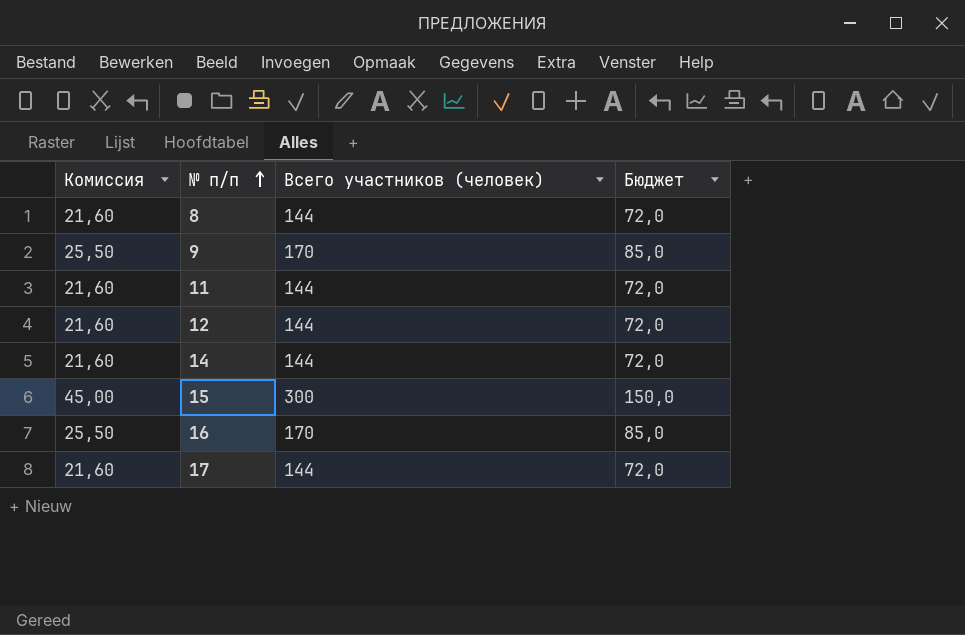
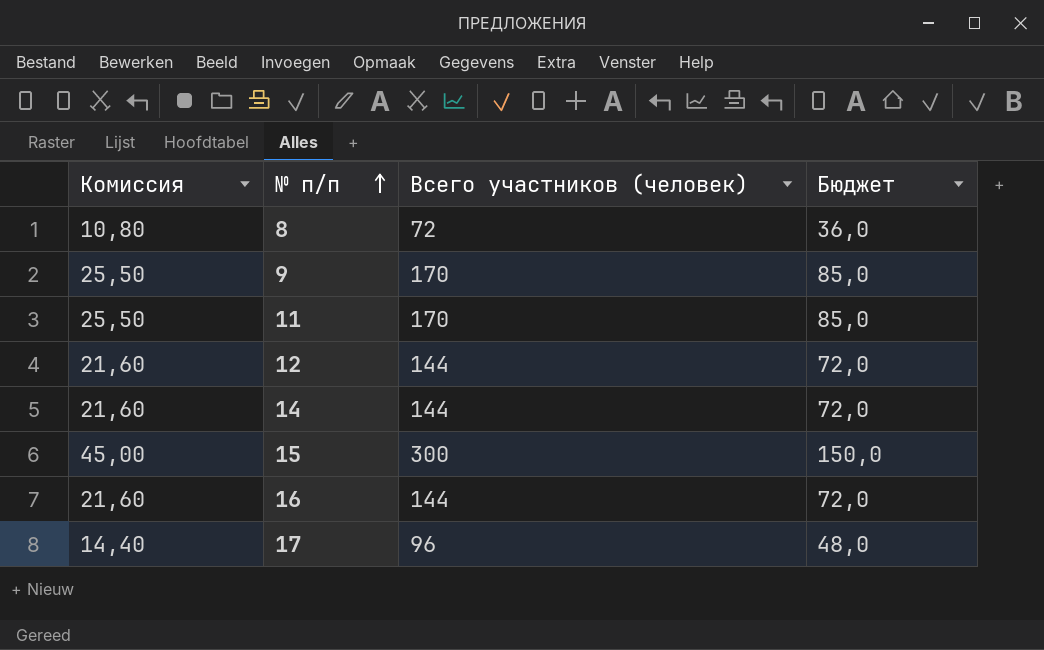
8 | Комиссия: 21,60 -> 10,80
8 | Всего участников (человек): 144 -> 72
8 | Бюджет: 72,0 -> 36,0
11 | Комиссия: 21,60 -> 25,50
11 | Всего участников (человек): 144 -> 170
11 | Бюджет: 72,0 -> 85,0
16 | Комиссия: 25,50 -> 21,60
16 | Всего участников (человек): 170 -> 144
16 | Бюджет: 85,0 -> 72,0
17 | Комиссия: 21,60 -> 14,40
17 | Всего участников (человек): 144 -> 96
17 | Бюджет: 72,0 -> 48,0

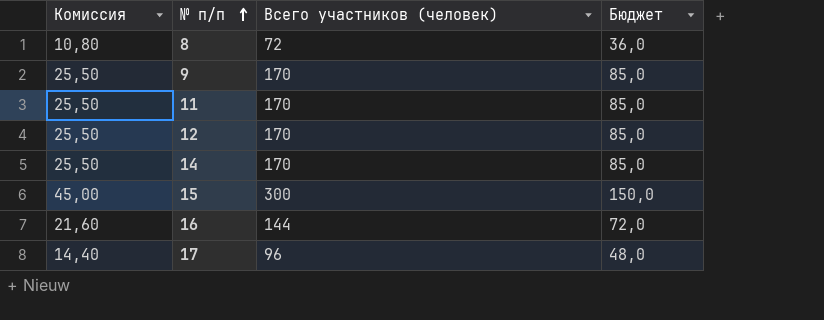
12 | Комиссия: 21,60 -> 25,50
12 | Всего участников (человек): 144 -> 170
12 | Бюджет: 72,0 -> 85,0
14 | Комиссия: 21,60 -> 25,50
14 | Всего участников (человек): 144 -> 170
14 | Бюджет: 72,0 -> 85,0

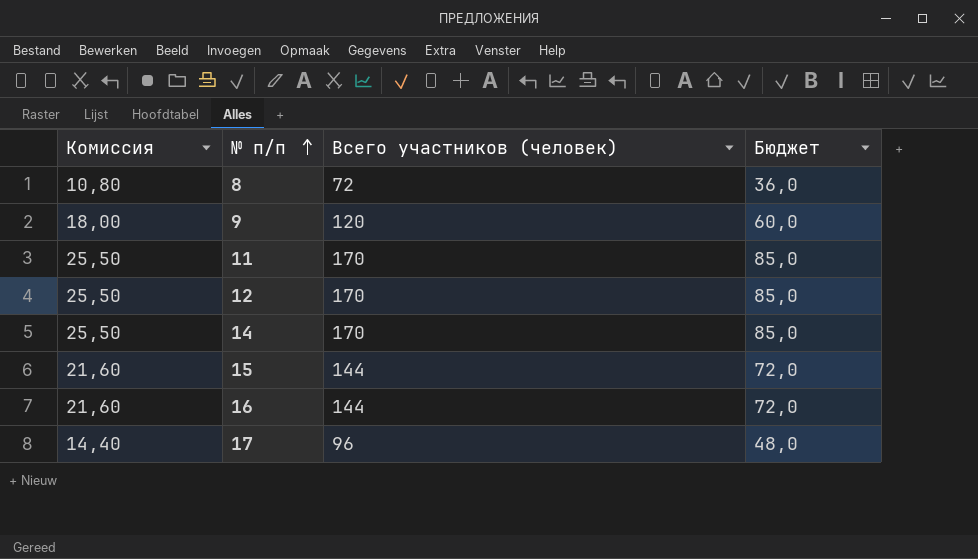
9 | Комиссия: 25,50 -> 18,00
9 | Всего участников (человек): 170 -> 120
9 | Бюджет: 85,0 -> 60,0
15 | Комиссия: 45,00 -> 21,60
15 | Всего участников (человек): 300 -> 144
15 | Бюджет: 150,0 -> 72,0

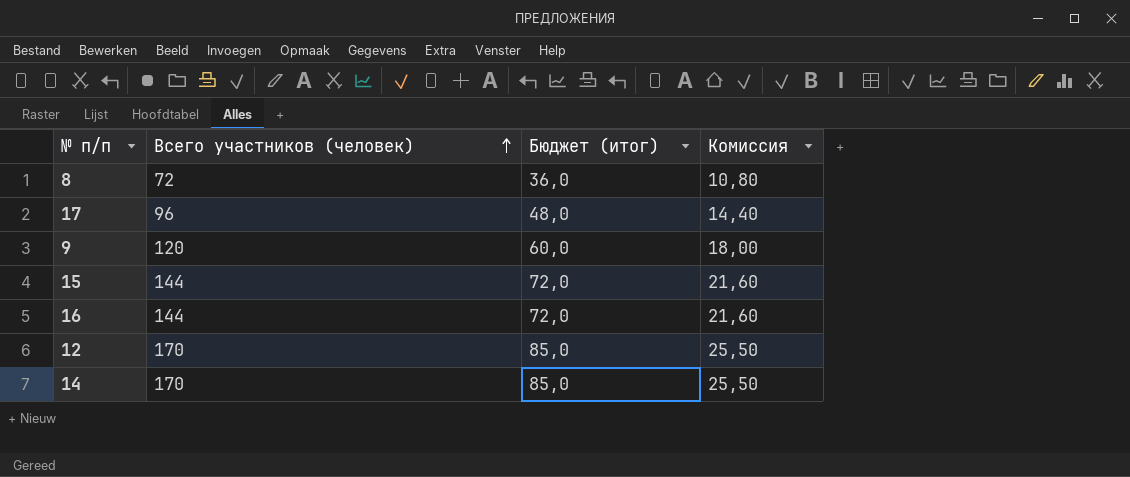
row order: № п/п ascending -> Всего участников (человек) ascending
column name: Бюджет -> Бюджет (итог)
column Комиссия | position: 1 -> 4
row 11: 25,50 | 170 | 85,0 -> none

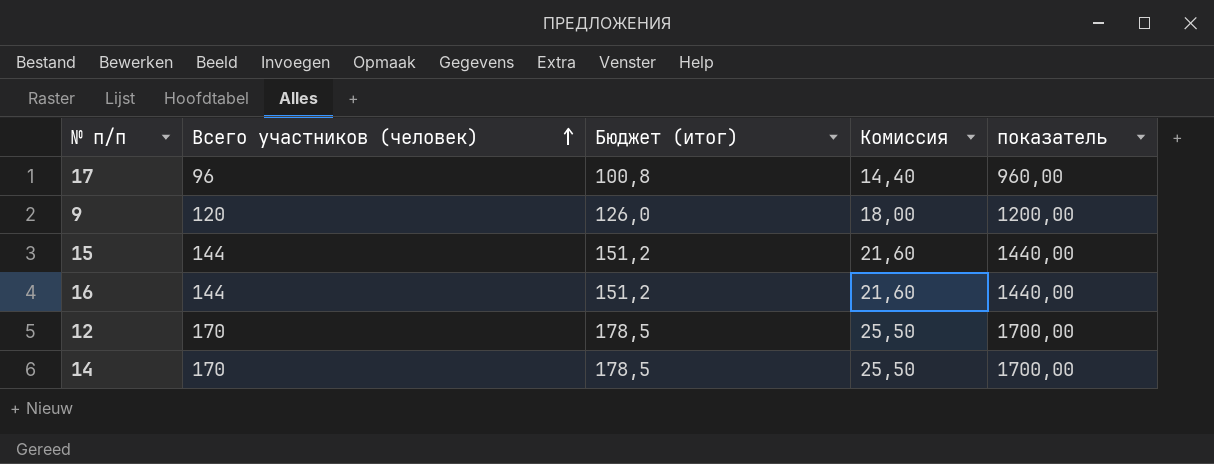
column Бюджет (итог) | formula: [Всего участников (человек)] * 0,5 -> [Всего участников (человек)] * 1,05
column показатель | formula: none -> [Всего участников (человек)] * 10
row 8: 72 | 36,0 | 10,80 -> none

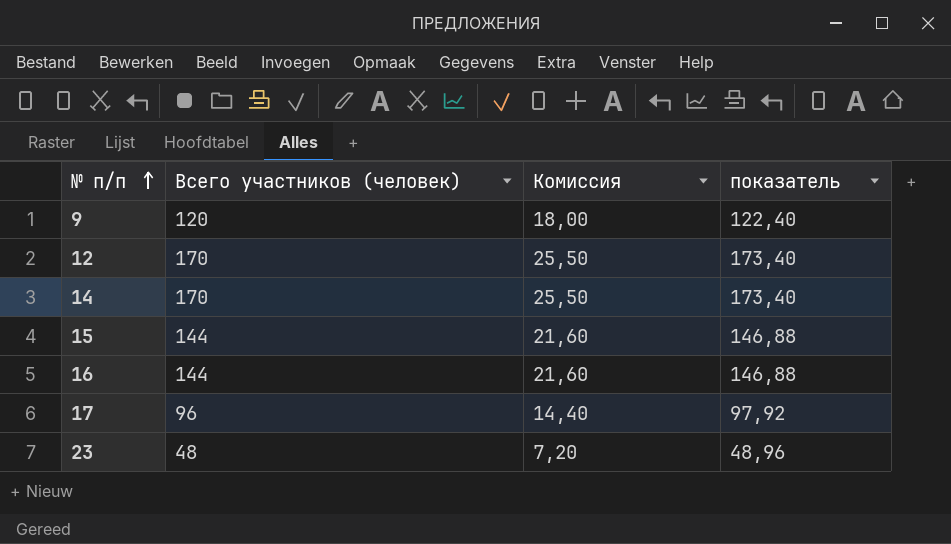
row order: Всего участников (человек) ascending -> № п/п ascending
column Бюджет (итог) | formula: [Всего участников (человек)] * 1,05 -> none
column показатель | formula: [Всего участников (человек)] * 10 -> [Всего участников (человек)] * 1,02
row 23: none -> 48 | 7,20 | 48,96

